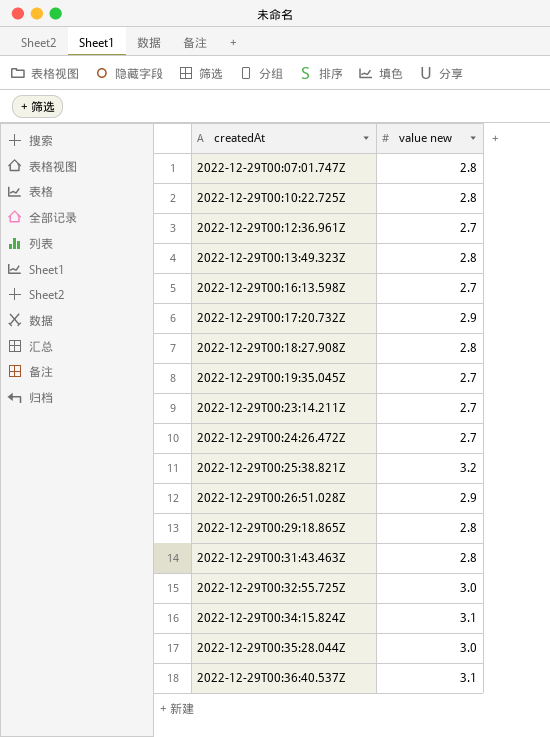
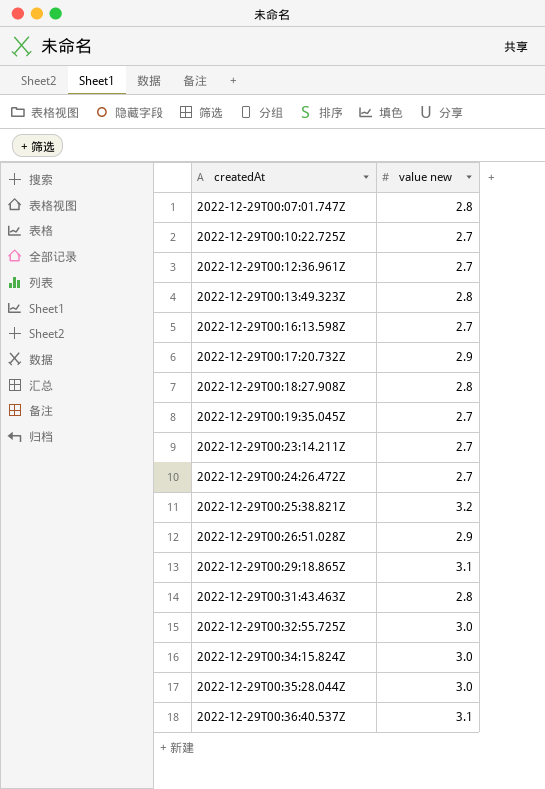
2022-12-29T00:10:22.725Z | value new: 2.8 -> 2.7
2022-12-29T00:29:18.865Z | value new: 2.8 -> 3.1
2022-12-29T00:34:15.824Z | value new: 3.1 -> 3.0

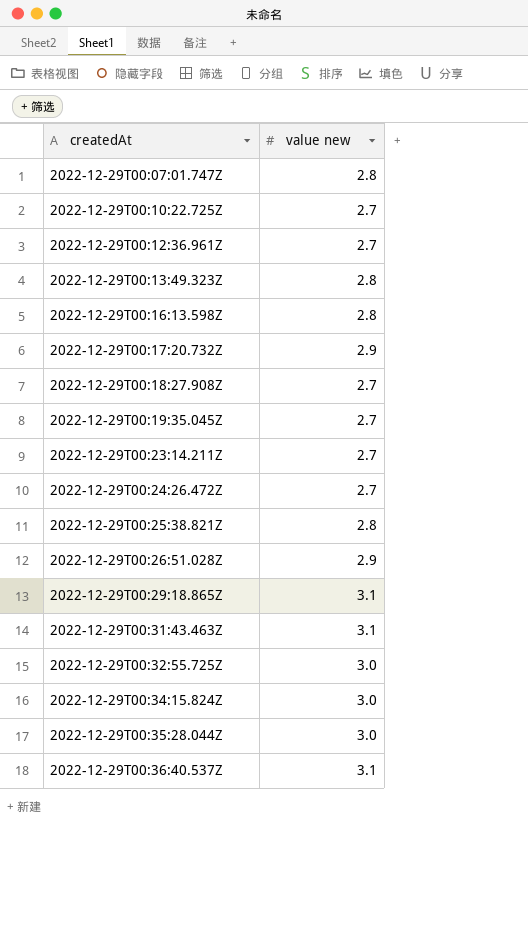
2022-12-29T00:16:13.598Z | value new: 2.7 -> 2.8
2022-12-29T00:18:27.908Z | value new: 2.8 -> 2.7
2022-12-29T00:25:38.821Z | value new: 3.2 -> 2.8
2022-12-29T00:31:43.463Z | value new: 2.8 -> 3.1

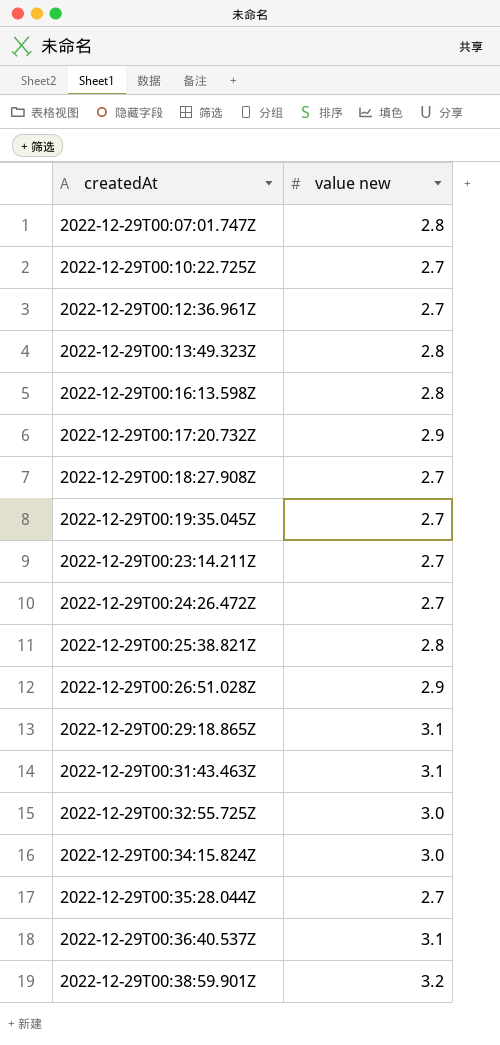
2022-12-29T00:35:28.044Z | value new: 3.0 -> 2.7
row 2022-12-29T00:38:59.901Z: none -> 3.2

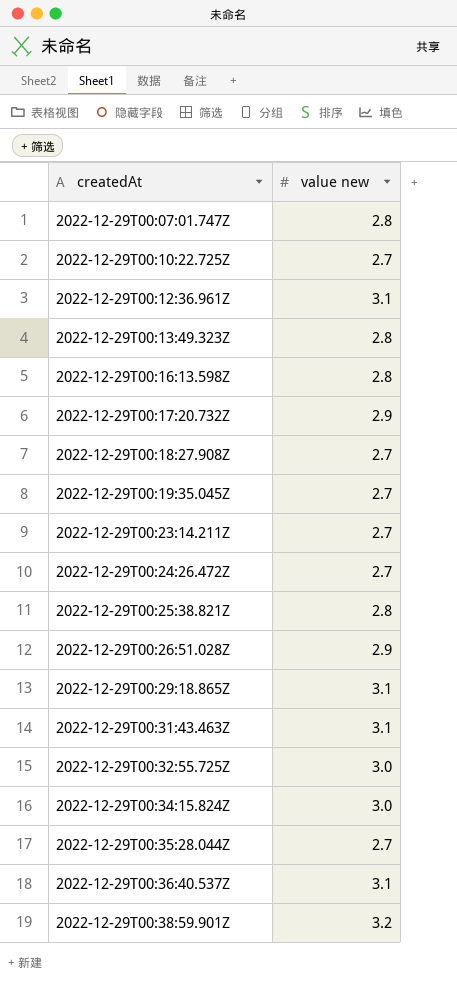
2022-12-29T00:12:36.961Z | value new: 2.7 -> 3.1

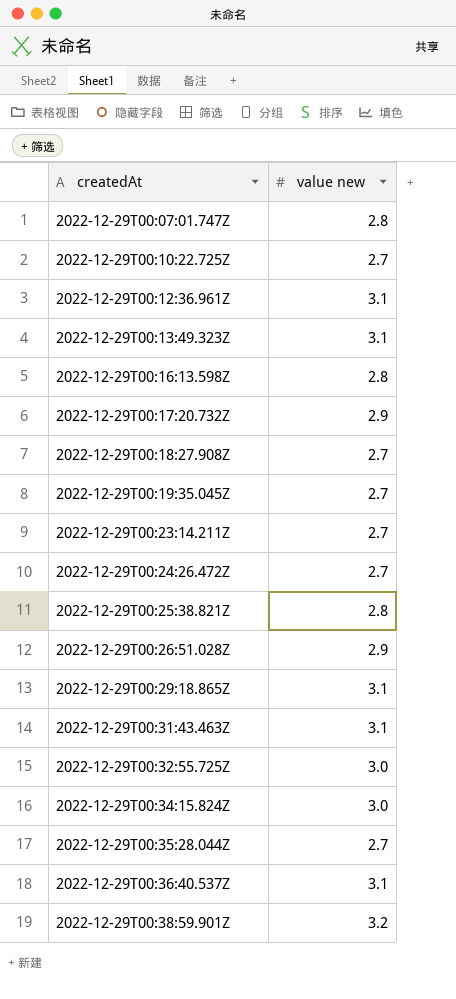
2022-12-29T00:13:49.323Z | value new: 2.8 -> 3.1

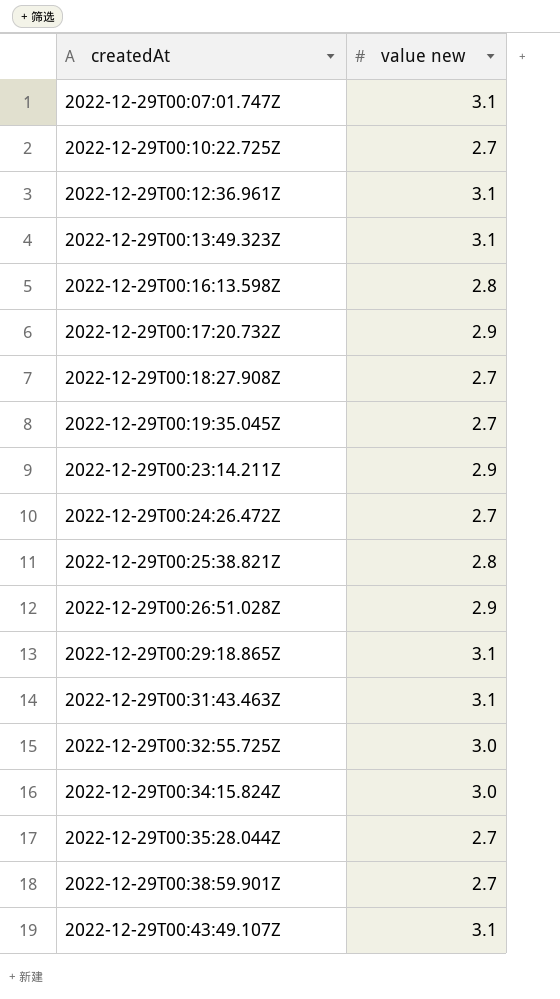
row 2022-12-29T00:36:40.537Z: 3.1 -> none
2022-12-29T00:07:01.747Z | value new: 2.8 -> 3.1
2022-12-29T00:23:14.211Z | value new: 2.7 -> 2.9
2022-12-29T00:38:59.901Z | value new: 3.2 -> 2.7
row 2022-12-29T00:43:49.107Z: none -> 3.1

